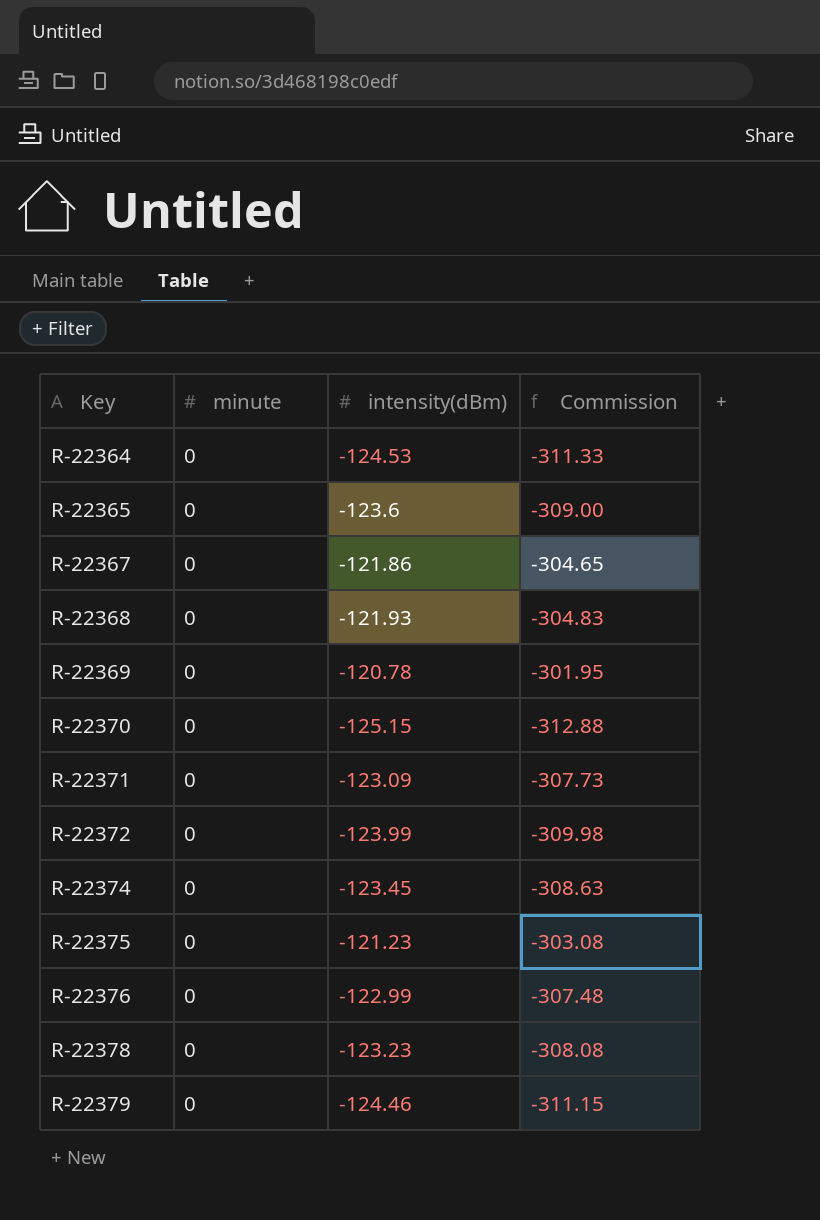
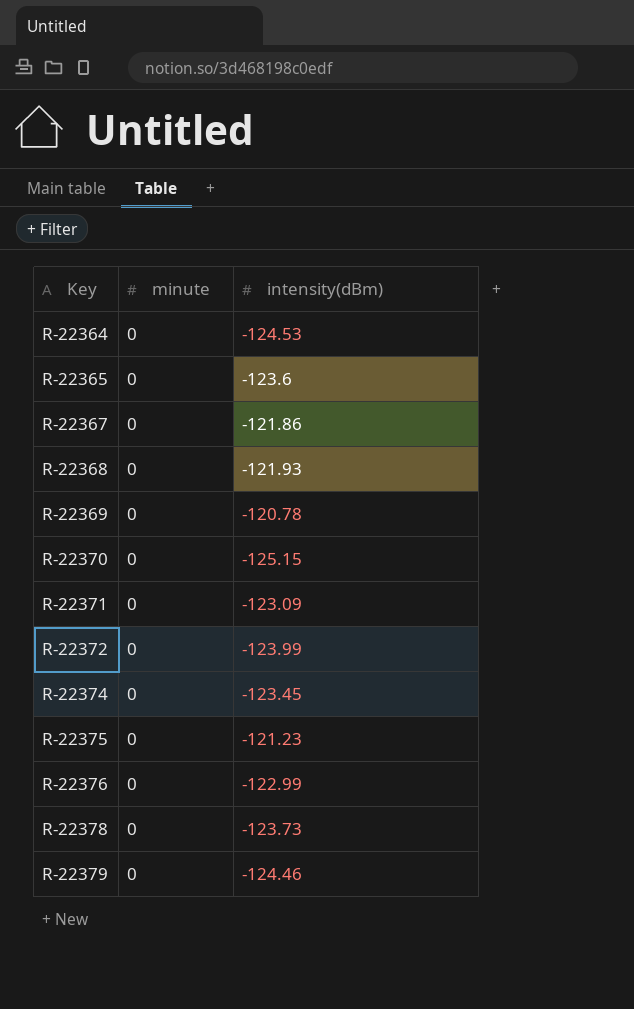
column Commission | formula: [intensity(dBm)] * 2.5 -> none
R-22378 | intensity(dBm): -123.23 -> -123.73

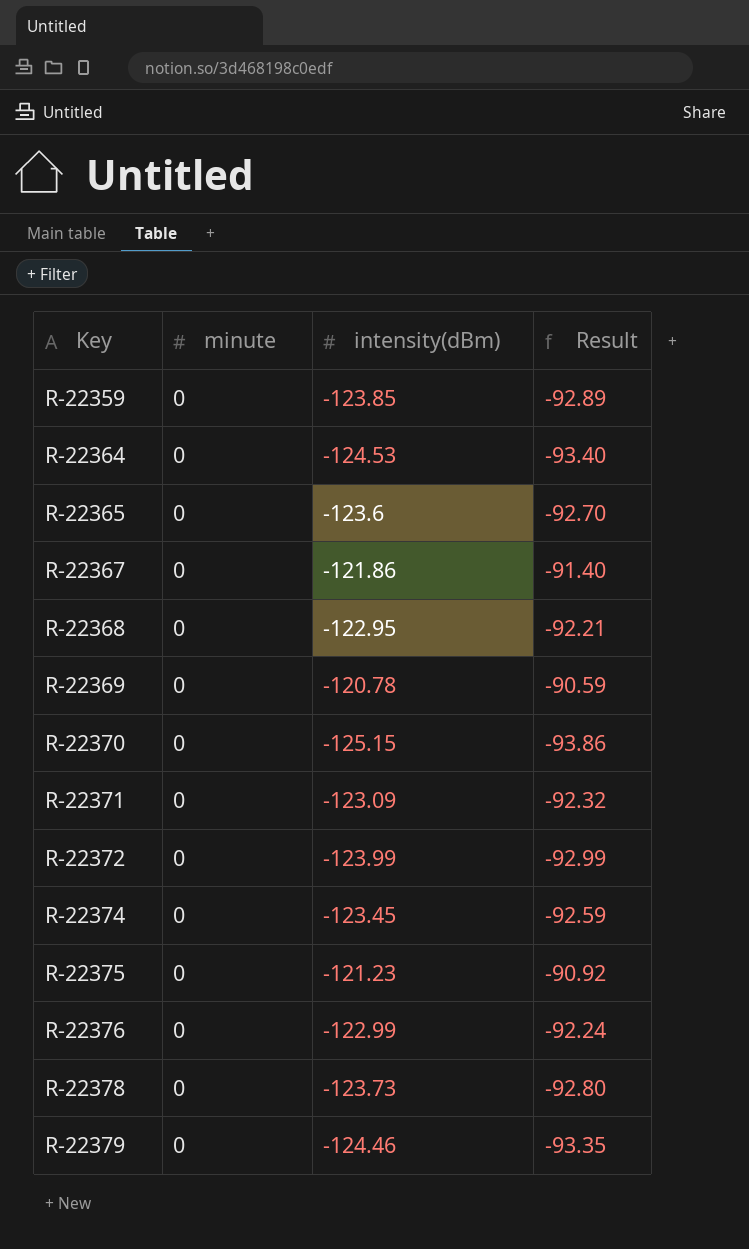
column Result | formula: none -> [intensity(dBm)] * 0.75
row R-22359: none -> 0 | -123.85 | -92.89
R-22368 | intensity(dBm): -121.93 -> -122.95

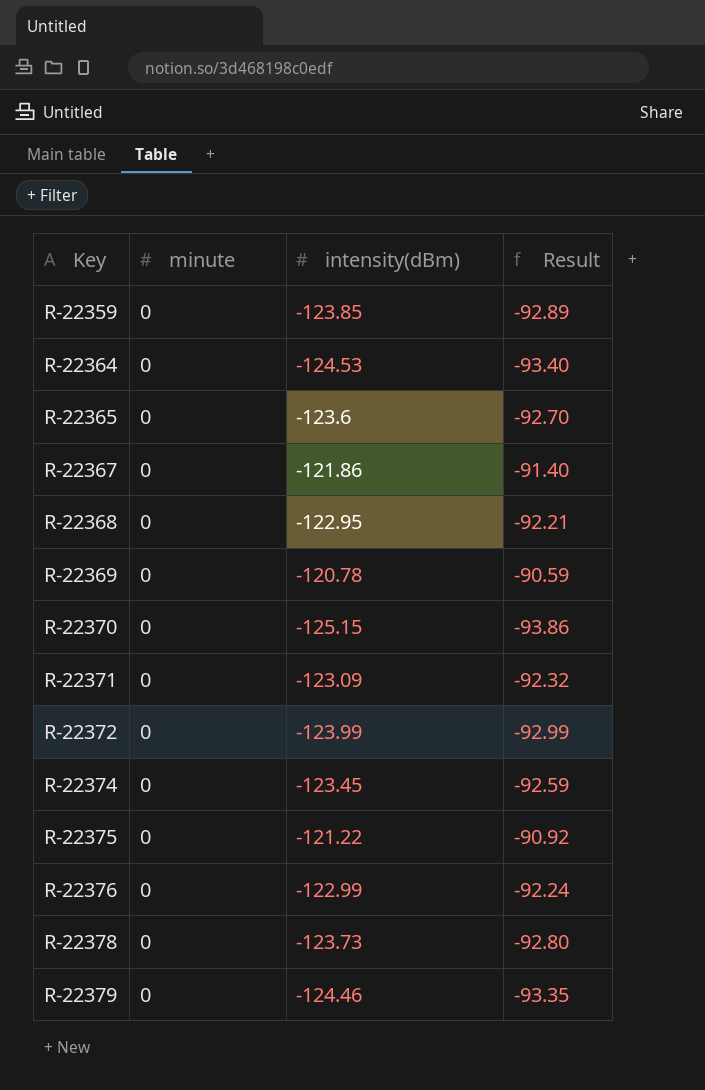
R-22375 | intensity(dBm): -121.23 -> -121.22

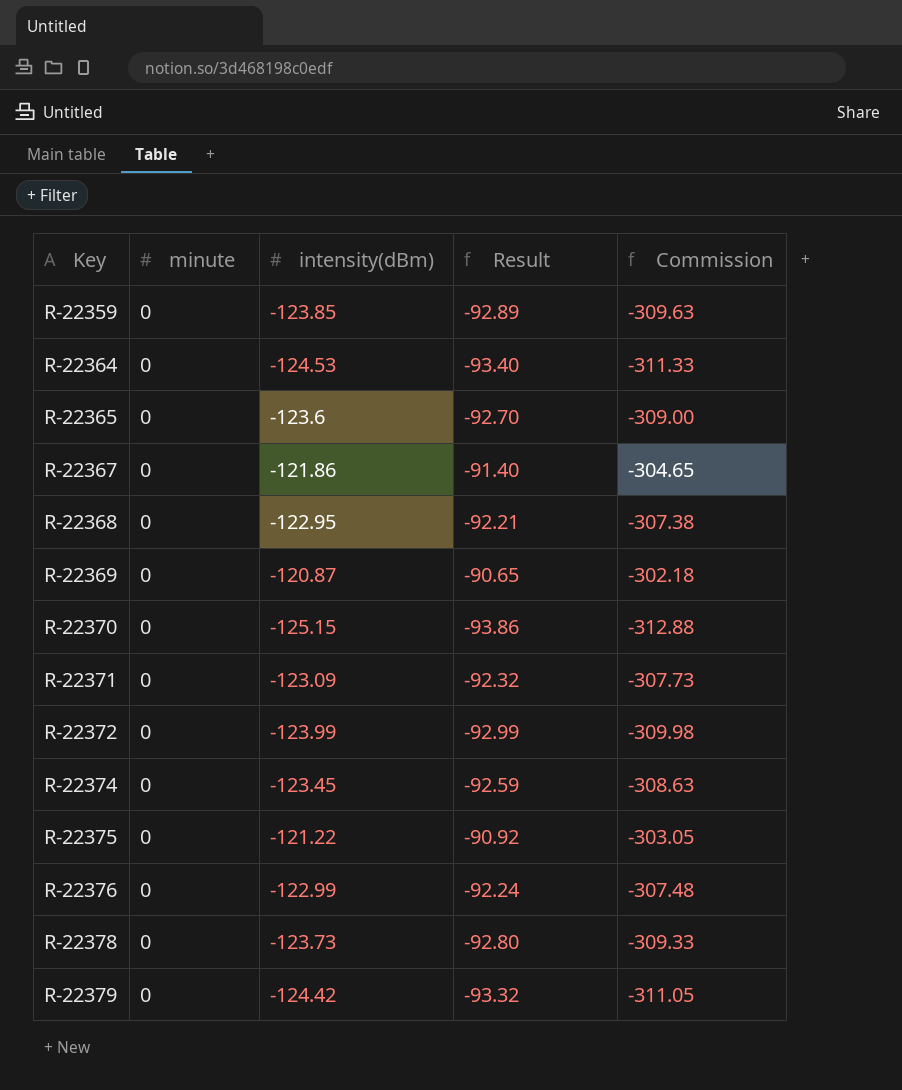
column Commission | formula: none -> [intensity(dBm)] * 2.5
R-22369 | intensity(dBm): -120.78 -> -120.87
R-22369 | Result: -90.59 -> -90.65
R-22379 | intensity(dBm): -124.46 -> -124.42
R-22379 | Result: -93.35 -> -93.32

